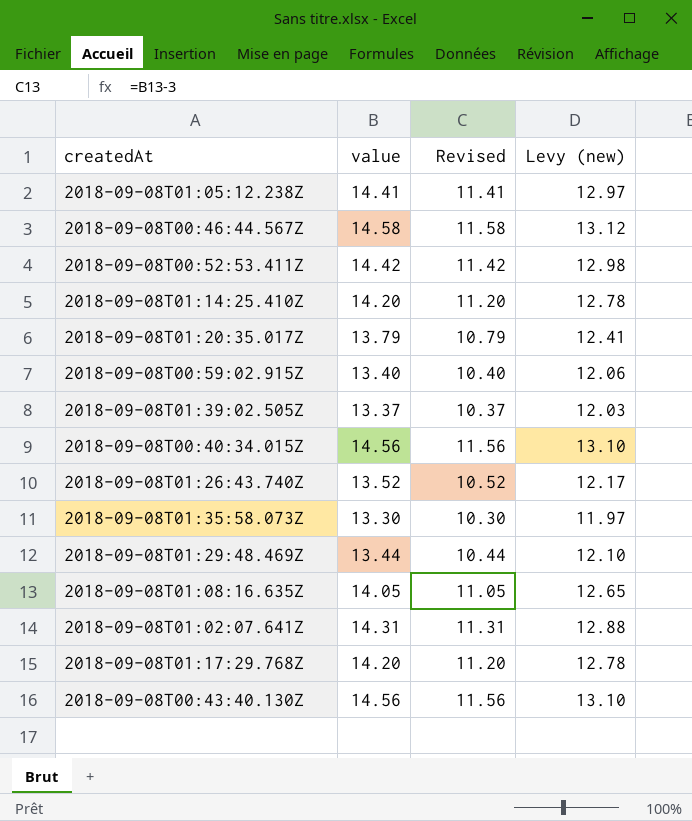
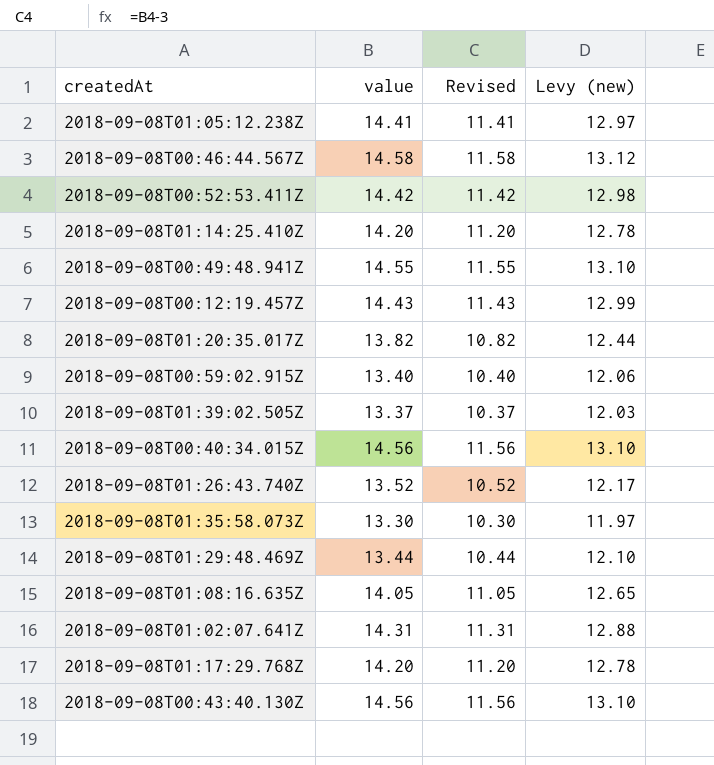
row 2018-09-08T00:49:48.941Z: none -> 14.55 | 11.55 | 13.10
row 2018-09-08T00:12:19.457Z: none -> 14.43 | 11.43 | 12.99
2018-09-08T01:20:35.017Z | value: 13.79 -> 13.82
2018-09-08T01:20:35.017Z | Revised: 10.79 -> 10.82
2018-09-08T01:20:35.017Z | Levy (new): 12.41 -> 12.44

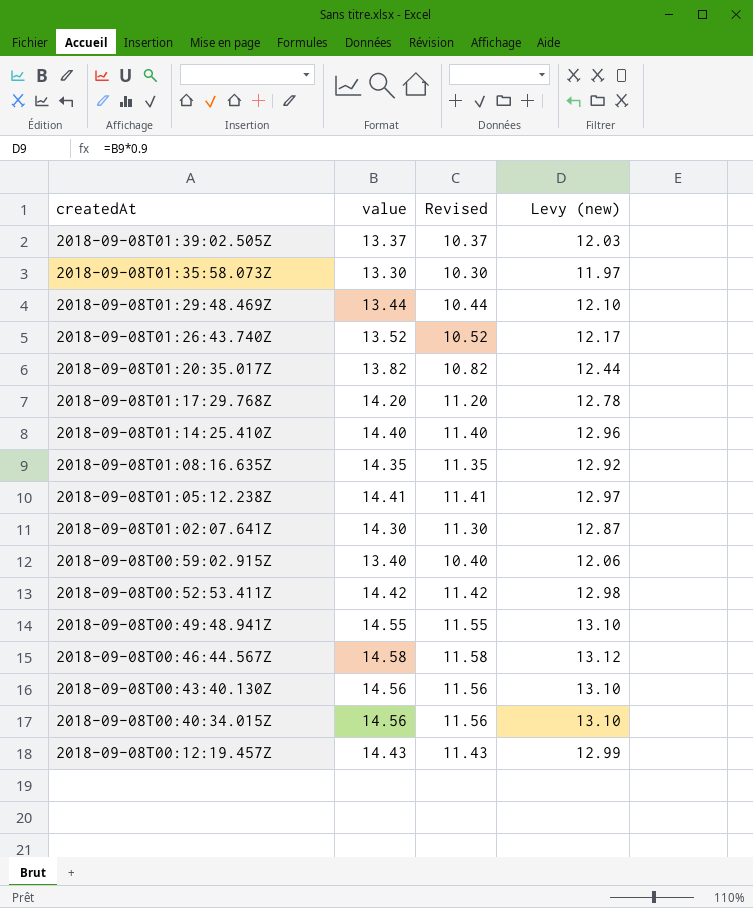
row order: none -> createdAt descending
2018-09-08T01:14:25.410Z | value: 14.20 -> 14.40
2018-09-08T01:14:25.410Z | Revised: 11.20 -> 11.40
2018-09-08T01:14:25.410Z | Levy (new): 12.78 -> 12.96
2018-09-08T01:08:16.635Z | value: 14.05 -> 14.35
2018-09-08T01:08:16.635Z | Revised: 11.05 -> 11.35
2018-09-08T01:08:16.635Z | Levy (new): 12.65 -> 12.92
2018-09-08T01:02:07.641Z | value: 14.31 -> 14.30
2018-09-08T01:02:07.641Z | Revised: 11.31 -> 11.30
2018-09-08T01:02:07.641Z | Levy (new): 12.88 -> 12.87

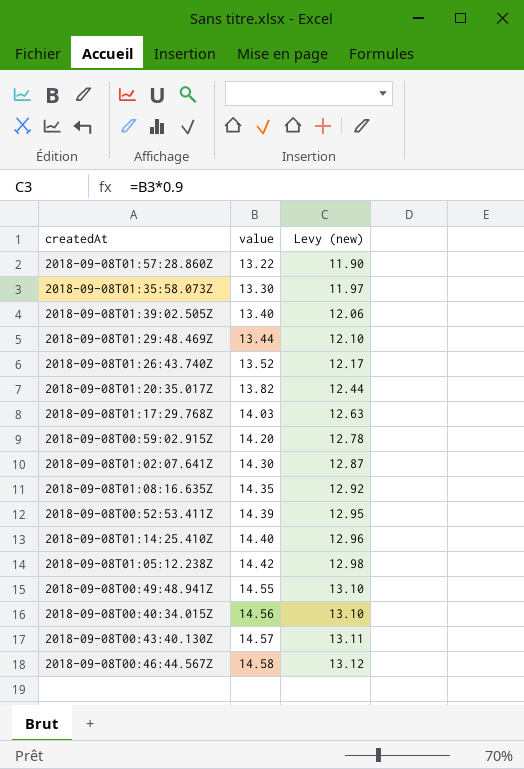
row order: createdAt descending -> value ascending
column Revised | formula: [value] - 3 -> none
row 2018-09-08T00:12:19.457Z: 14.43 | 11.43 | 12.99 -> none
row 2018-09-08T01:57:28.860Z: none -> 13.22 | 11.90
2018-09-08T01:39:02.505Z | value: 13.37 -> 13.40
2018-09-08T01:39:02.505Z | Levy (new): 12.03 -> 12.06
2018-09-08T01:17:29.768Z | value: 14.20 -> 14.03
2018-09-08T01:17:29.768Z | Levy (new): 12.78 -> 12.63
2018-09-08T00:59:02.915Z | value: 13.40 -> 14.20
2018-09-08T00:59:02.915Z | Levy (new): 12.06 -> 12.78
2018-09-08T00:52:53.411Z | value: 14.42 -> 14.39
2018-09-08T00:52:53.411Z | Levy (new): 12.98 -> 12.95
2018-09-08T01:05:12.238Z | value: 14.41 -> 14.42
2018-09-08T01:05:12.238Z | Levy (new): 12.97 -> 12.98
2018-09-08T00:43:40.130Z | value: 14.56 -> 14.57
2018-09-08T00:43:40.130Z | Levy (new): 13.10 -> 13.11

